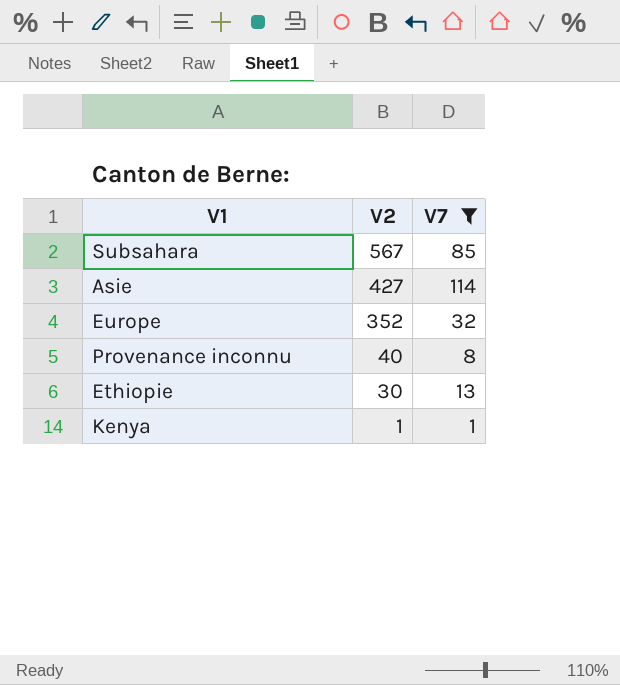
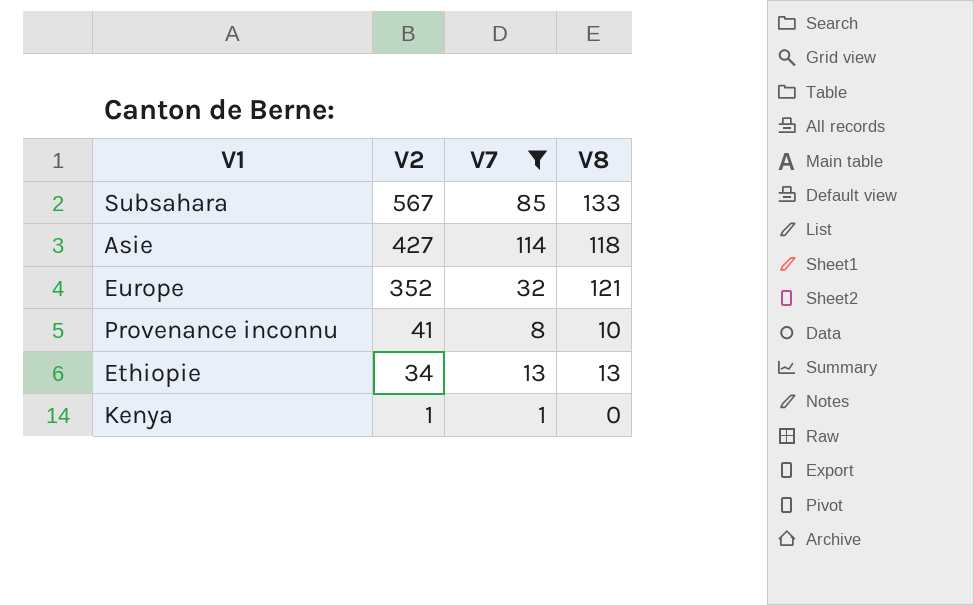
column V8 | position: none -> 4
Provenance inconnu | V2: 40 -> 41
Ethiopie | V2: 30 -> 34

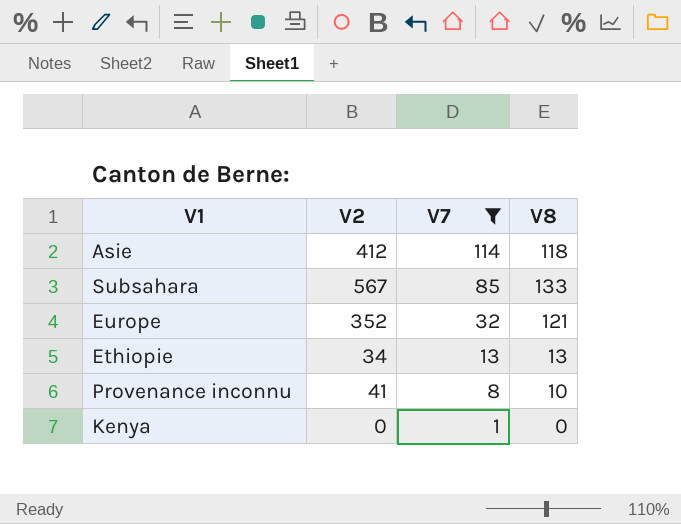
row order: V2 descending -> V7 descending
Asie | V2: 427 -> 412
Kenya | V2: 1 -> 0

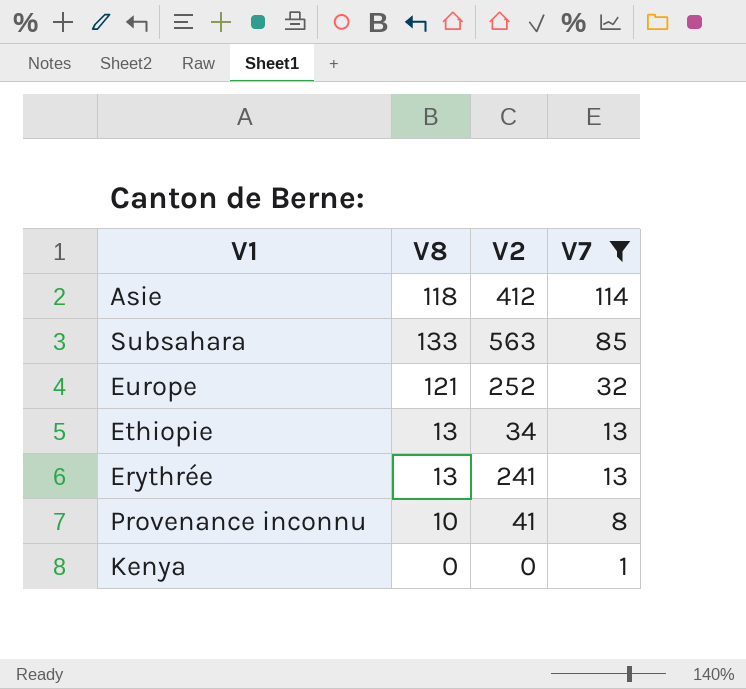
column V8 | position: 4 -> 2
Subsahara | V2: 567 -> 563
Europe | V2: 352 -> 252
row Erythrée: none -> 13 | 241 | 13

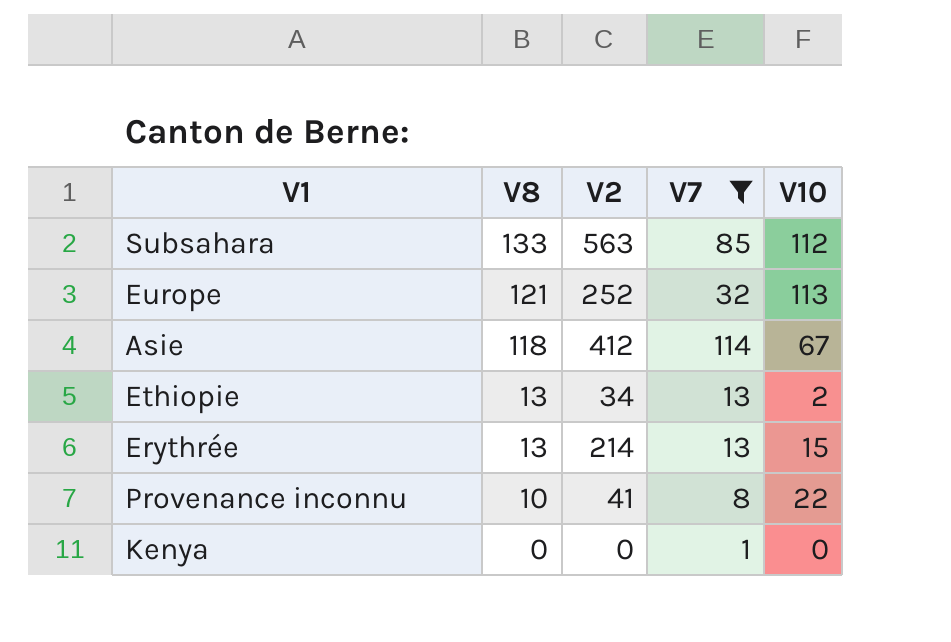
row order: V7 descending -> V8 descending
column V10 | position: none -> 5
Erythrée | V2: 241 -> 214

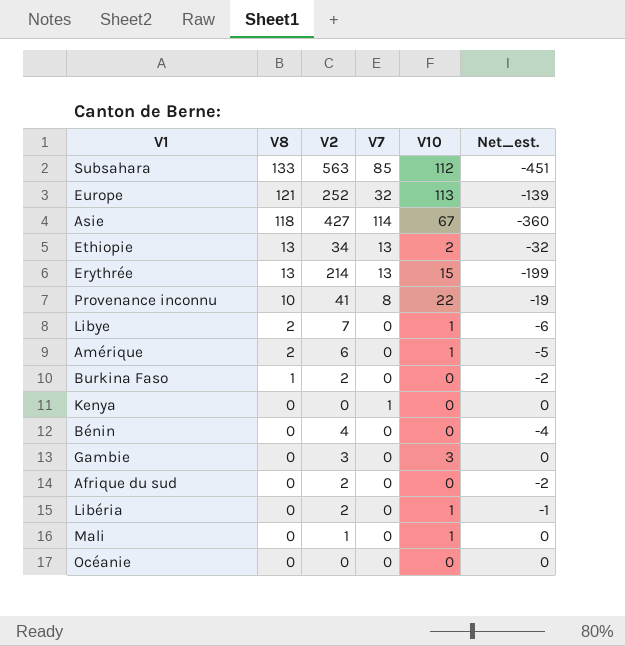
filter: V7 != 0 -> none
column Net_est. | formula: none -> [V10] - [V2]
Asie | V2: 412 -> 427

